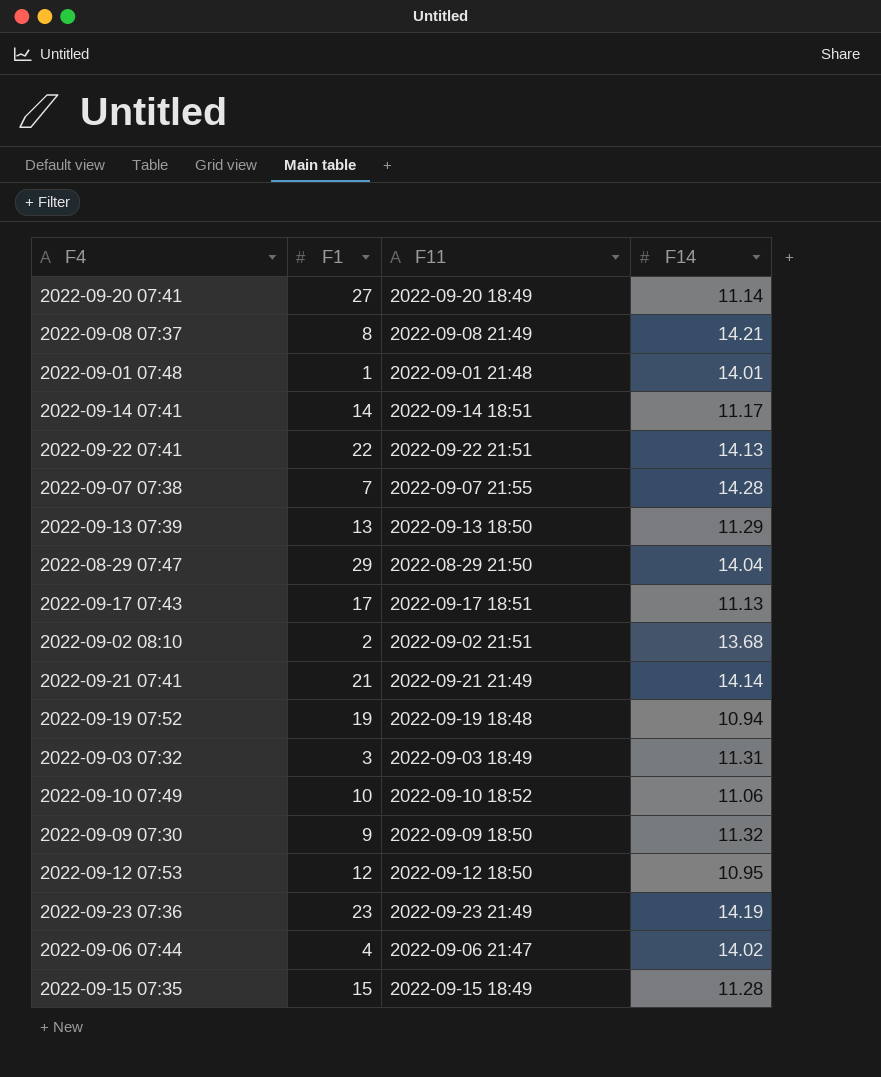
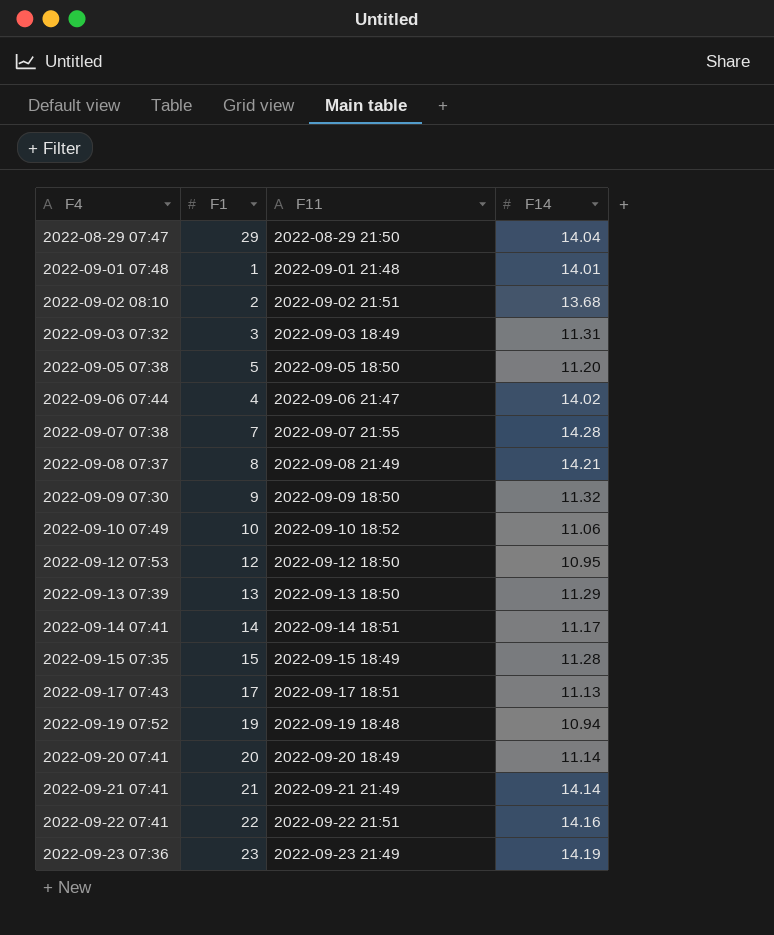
row order: none -> F4 ascending
row 2022-09-05 07:38: none -> 5 | 2022-09-05 18:50 | 11.20
2022-09-20 07:41 | F1: 27 -> 20
2022-09-22 07:41 | F14: 14.13 -> 14.16

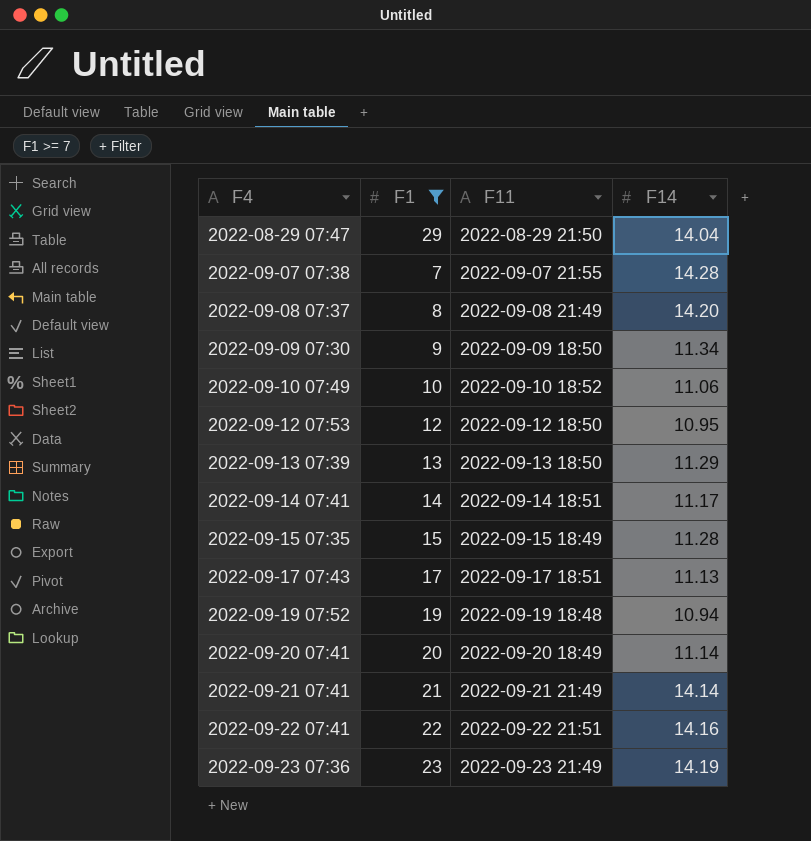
filter: none -> F1 >= 7
2022-09-08 07:37 | F14: 14.21 -> 14.20
2022-09-09 07:30 | F14: 11.32 -> 11.34

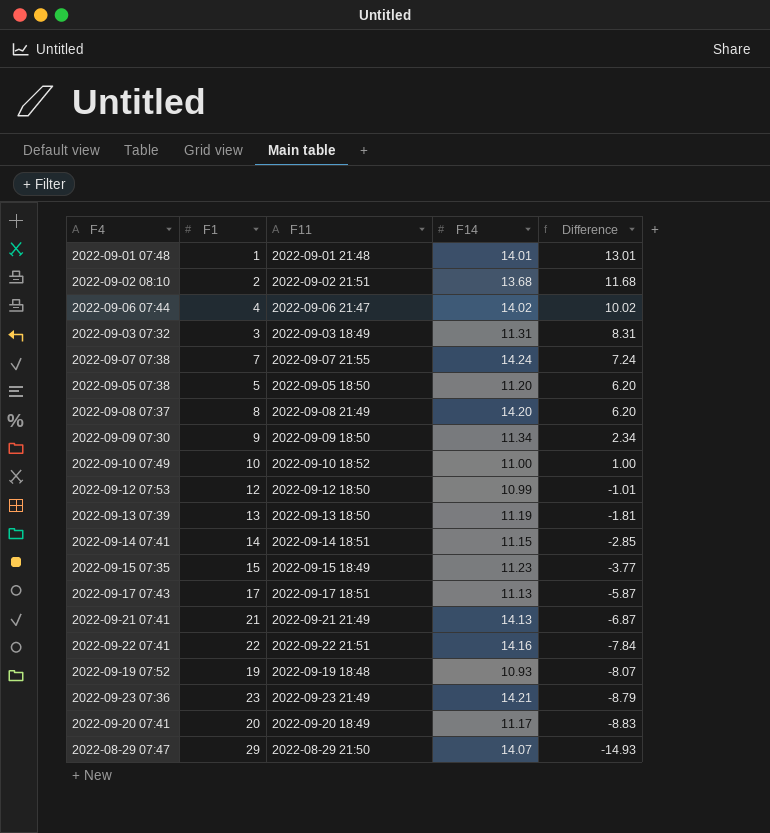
filter: F1 >= 7 -> none
row order: F4 ascending -> Difference descending
column Difference | formula: none -> [F14] - [F1]
2022-09-07 07:38 | F14: 14.28 -> 14.24
2022-09-10 07:49 | F14: 11.06 -> 11.00
2022-09-12 07:53 | F14: 10.95 -> 10.99
2022-09-13 07:39 | F14: 11.29 -> 11.19
2022-09-14 07:41 | F14: 11.17 -> 11.15
2022-09-15 07:35 | F14: 11.28 -> 11.23
2022-09-21 07:41 | F14: 14.14 -> 14.13
2022-09-19 07:52 | F14: 10.94 -> 10.93
2022-09-23 07:36 | F14: 14.19 -> 14.21
2022-09-20 07:41 | F14: 11.14 -> 11.17
2022-08-29 07:47 | F14: 14.04 -> 14.07

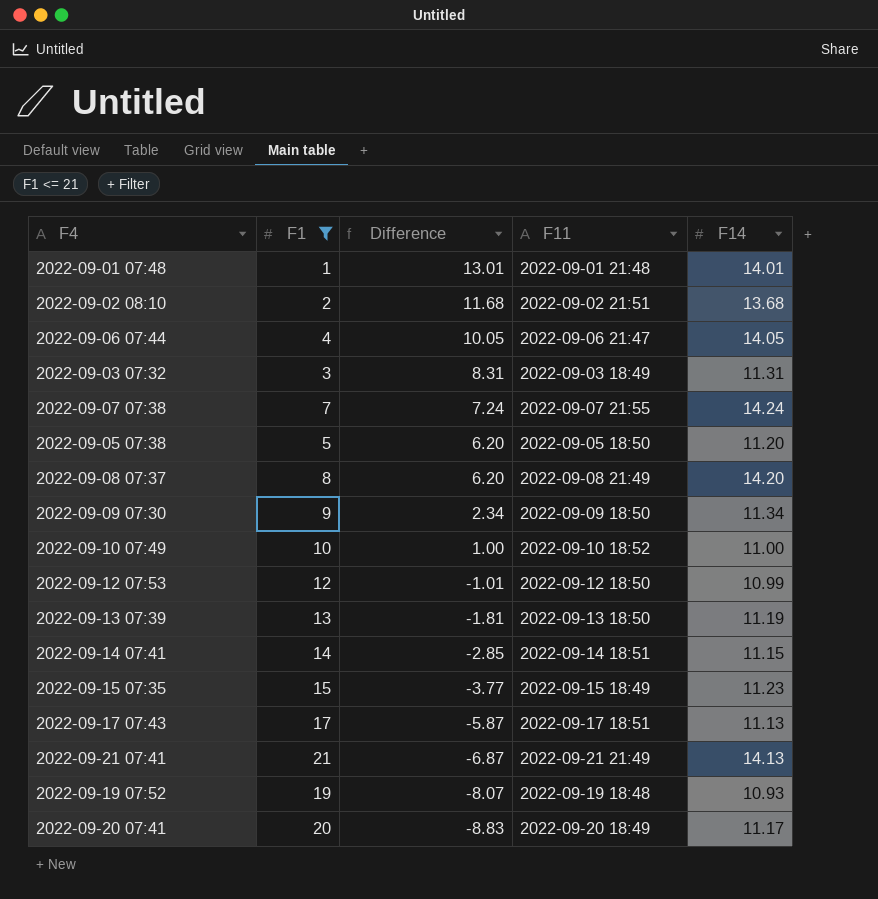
filter: none -> F1 <= 21
column Difference | position: 5 -> 3
2022-09-06 07:44 | Difference: 10.02 -> 10.05
2022-09-06 07:44 | F14: 14.02 -> 14.05

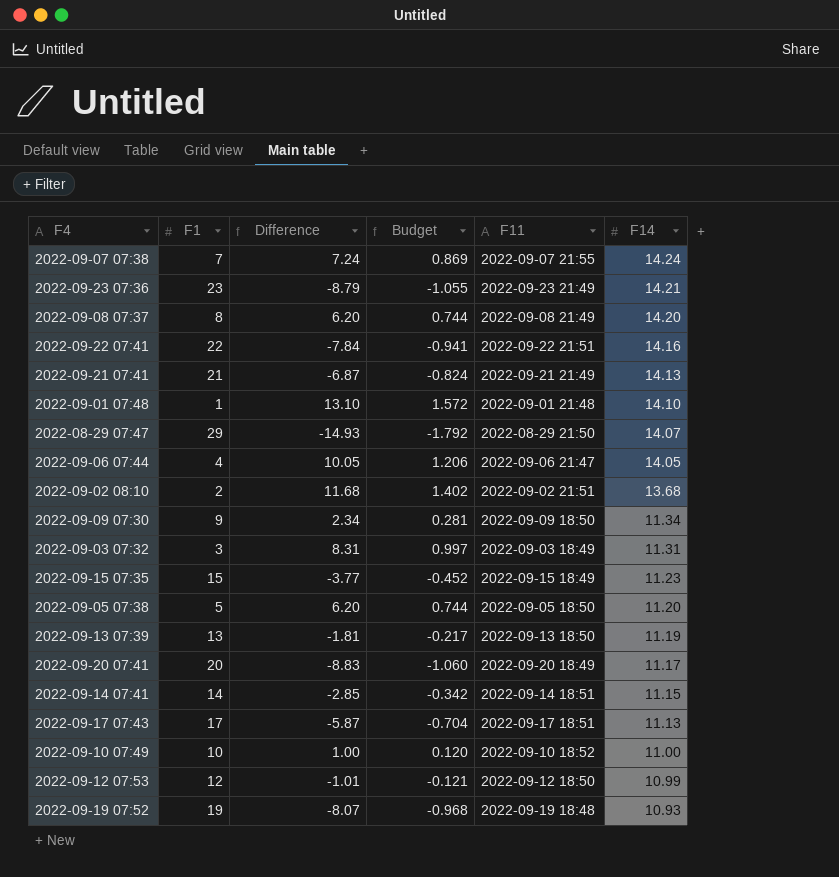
filter: F1 <= 21 -> none
row order: Difference descending -> F14 descending
column Budget | formula: none -> [Difference] * 0.12
2022-09-01 07:48 | Difference: 13.01 -> 13.10
2022-09-01 07:48 | F14: 14.01 -> 14.10

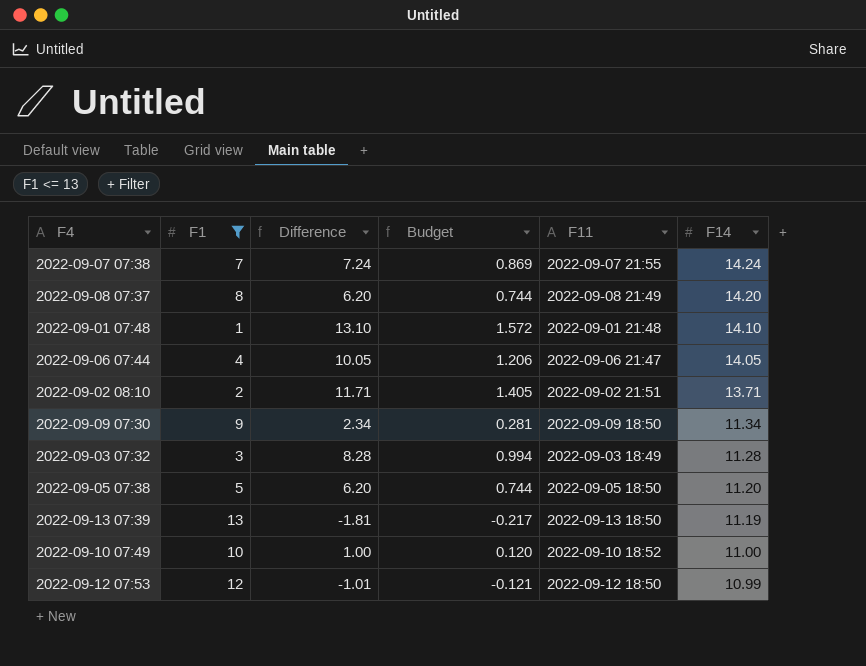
filter: none -> F1 <= 13
2022-09-02 08:10 | Difference: 11.68 -> 11.71
2022-09-02 08:10 | Budget: 1.402 -> 1.405
2022-09-02 08:10 | F14: 13.68 -> 13.71
2022-09-03 07:32 | Difference: 8.31 -> 8.28
2022-09-03 07:32 | Budget: 0.997 -> 0.994
2022-09-03 07:32 | F14: 11.31 -> 11.28

